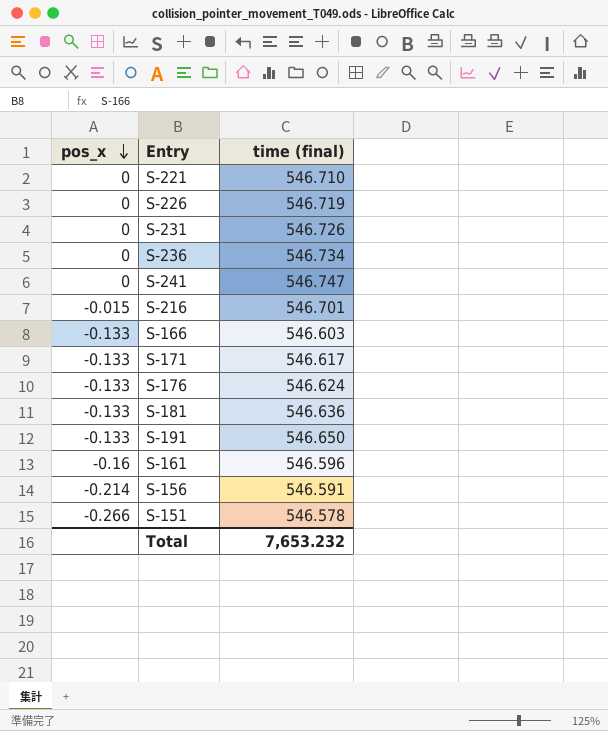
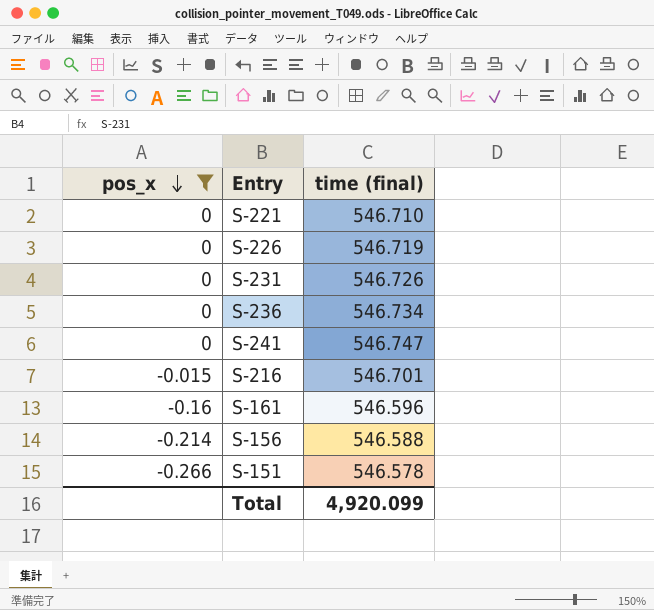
filter: none -> pos_x != -0.133
S-156 | time (final): 546.591 -> 546.588
Total | time (final): 7,653.232 -> 4,920.099

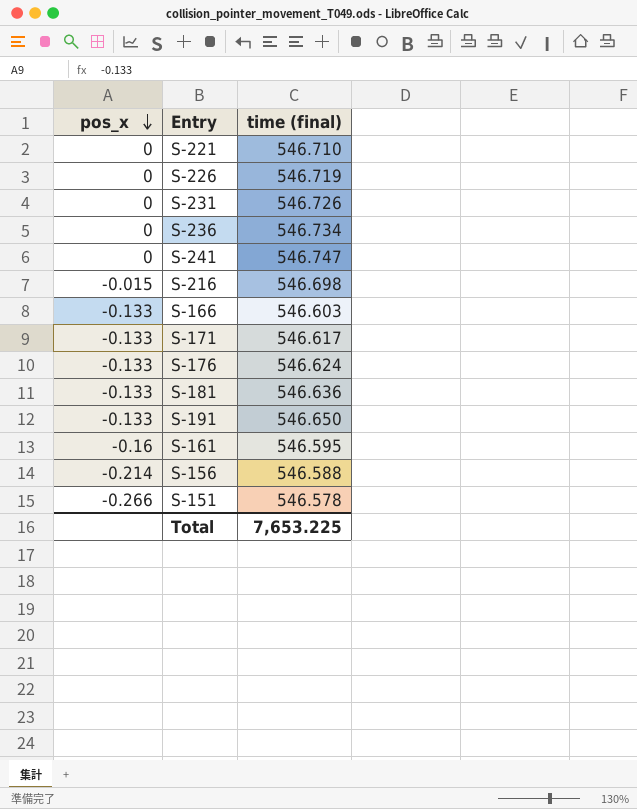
filter: pos_x != -0.133 -> none
S-216 | time (final): 546.701 -> 546.698
S-161 | time (final): 546.596 -> 546.595
Total | time (final): 4,920.099 -> 7,653.225

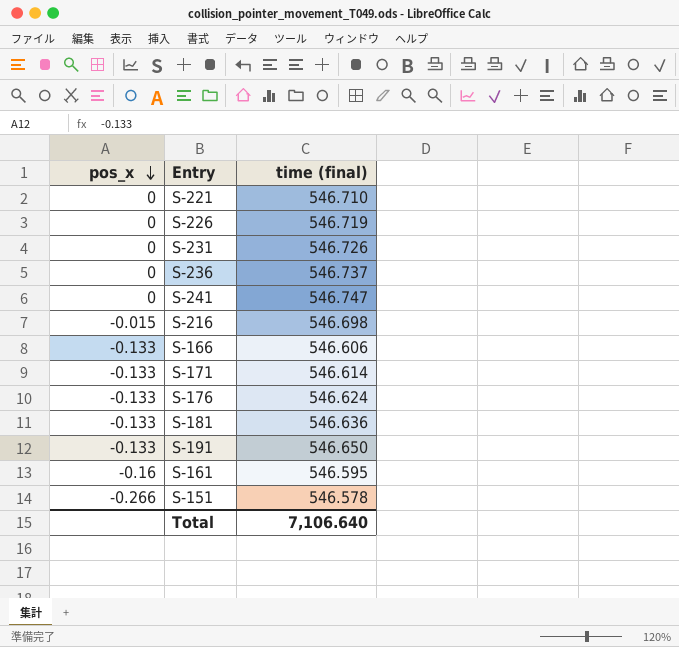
row S-156: -0.214 | 546.588 -> none
S-236 | time (final): 546.734 -> 546.737
S-166 | time (final): 546.603 -> 546.606
S-171 | time (final): 546.617 -> 546.614
Total | time (final): 7,653.225 -> 7,106.640

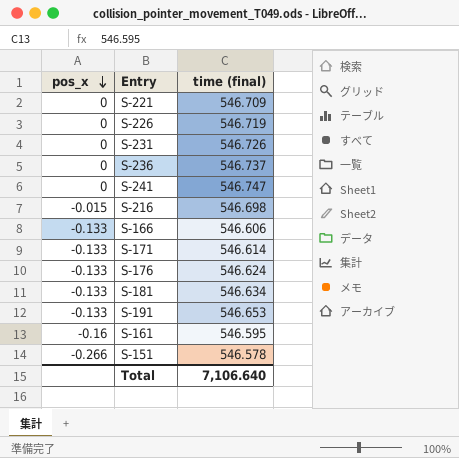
S-221 | time (final): 546.710 -> 546.709
S-181 | time (final): 546.636 -> 546.634
S-191 | time (final): 546.650 -> 546.653

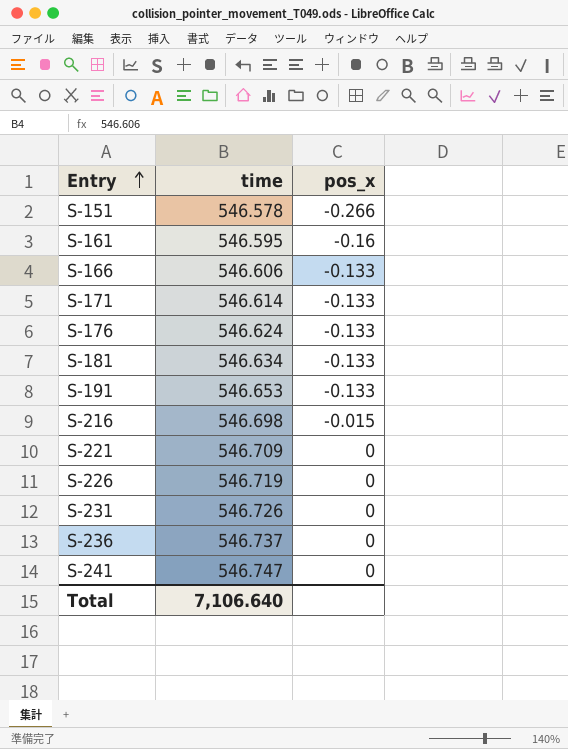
row order: pos_x descending -> Entry ascending
column name: time (final) -> time
column pos_x | position: 1 -> 3

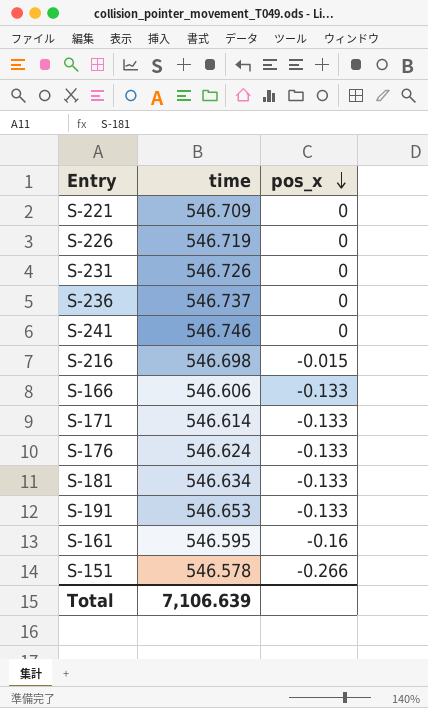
row order: Entry ascending -> pos_x descending
S-241 | time: 546.747 -> 546.746
Total | time: 7,106.640 -> 7,106.639

